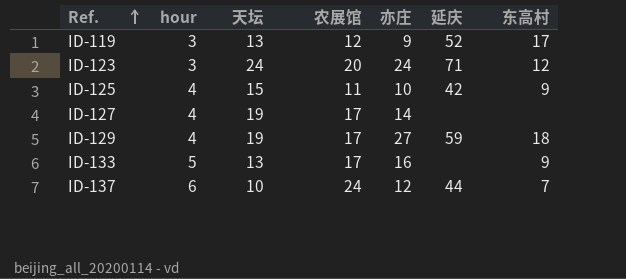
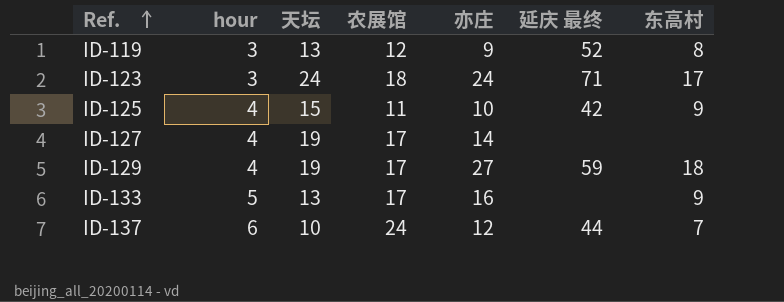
column name: 延庆 -> 延庆 最终
ID-119 | 东高村: 17 -> 8
ID-123 | 农展馆: 20 -> 18
ID-123 | 东高村: 12 -> 17

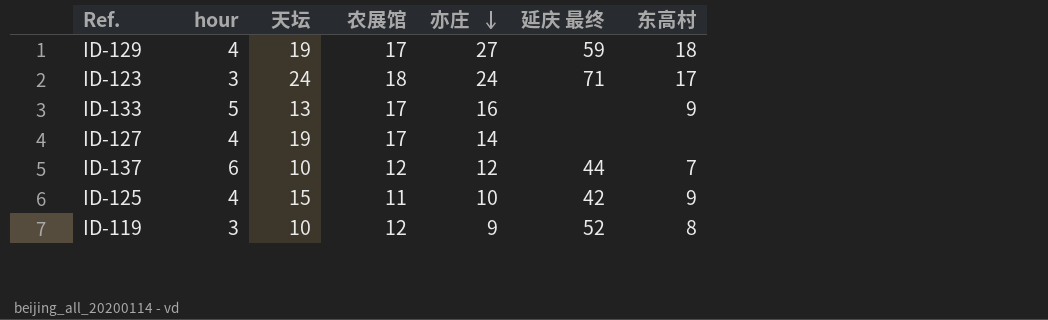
row order: Ref. ascending -> 亦庄 descending
ID-137 | 农展馆: 24 -> 12
ID-119 | 天坛: 13 -> 10

